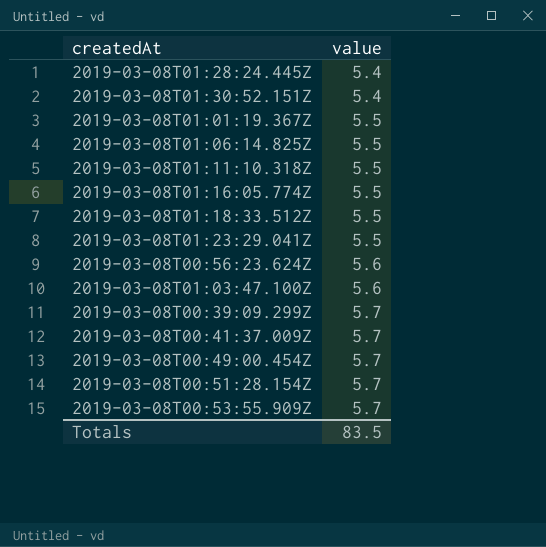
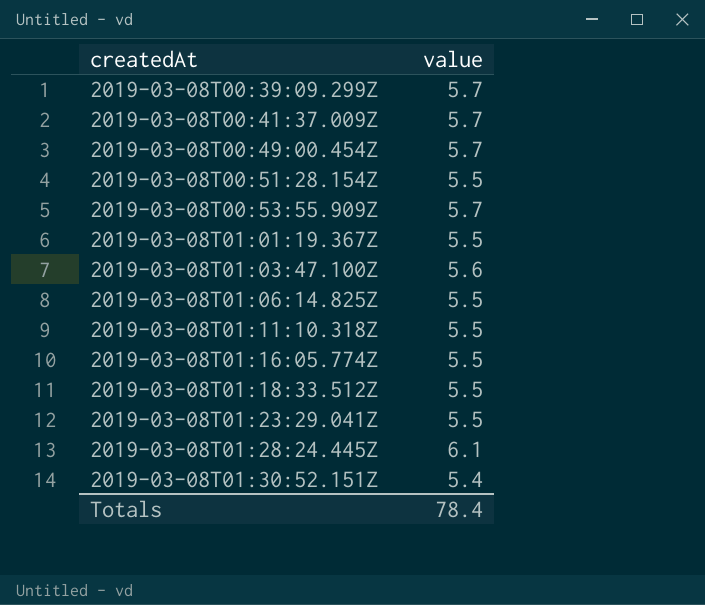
row order: value ascending -> createdAt ascending
row 2019-03-08T00:56:23.624Z: 5.6 -> none
2019-03-08T00:51:28.154Z | value: 5.7 -> 5.5
2019-03-08T01:28:24.445Z | value: 5.4 -> 6.1
Totals | value: 83.5 -> 78.4

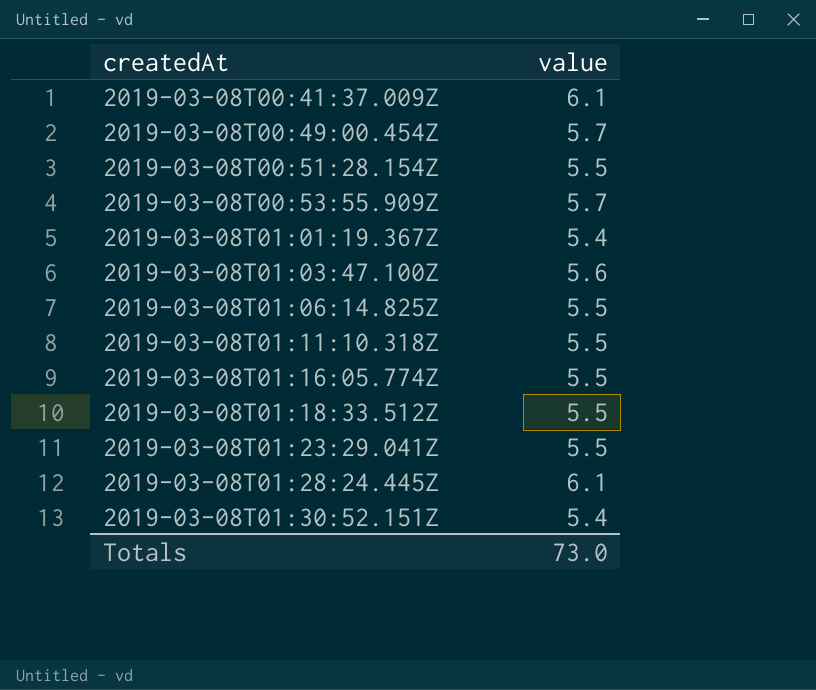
row 2019-03-08T00:39:09.299Z: 5.7 -> none
2019-03-08T00:41:37.009Z | value: 5.7 -> 6.1
2019-03-08T01:01:19.367Z | value: 5.5 -> 5.4
Totals | value: 78.4 -> 73.0

